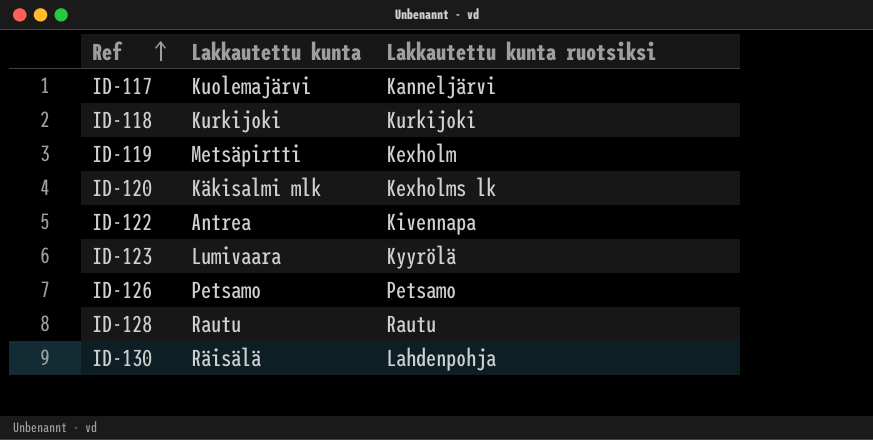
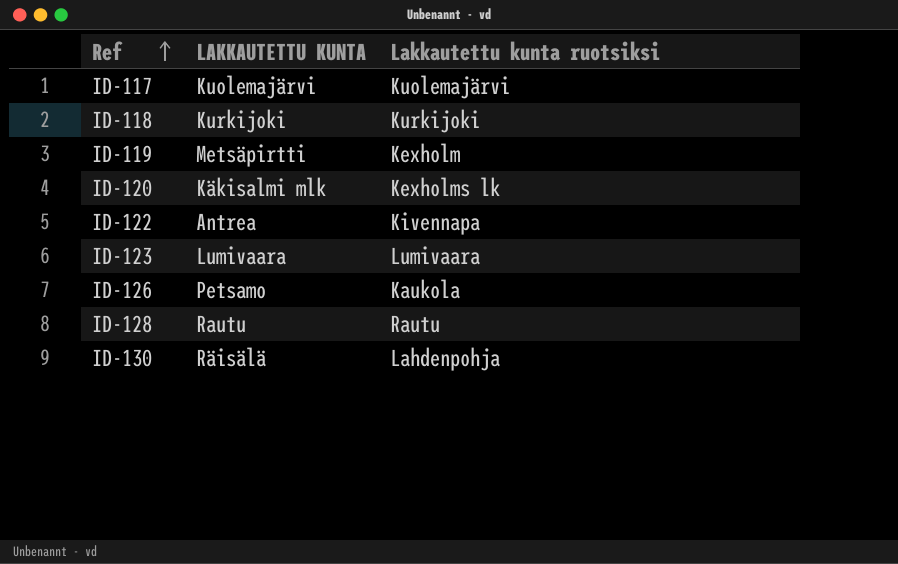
column name: Lakkautettu kunta -> LAKKAUTETTU KUNTA
ID-117 | Lakkautettu kunta ruotsiksi: Kanneljärvi -> Kuolemajärvi
ID-123 | Lakkautettu kunta ruotsiksi: Kyyrölä -> Lumivaara
ID-126 | Lakkautettu kunta ruotsiksi: Petsamo -> Kaukola

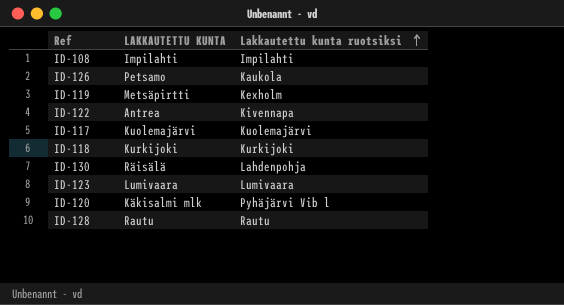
row order: Ref ascending -> Lakkautettu kunta ruotsiksi ascending
row ID-108: none -> Impilahti | Impilahti
ID-120 | Lakkautettu kunta ruotsiksi: Kexholms lk -> Pyhäjärvi Vib l

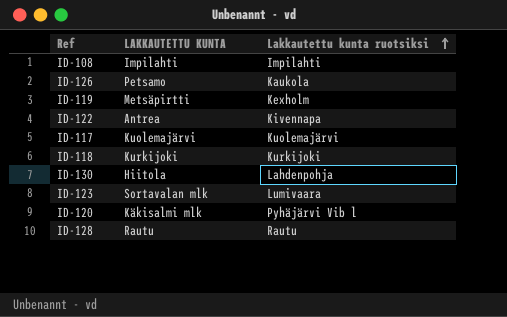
ID-130 | LAKKAUTETTU KUNTA: Räisälä -> Hiitola
ID-123 | LAKKAUTETTU KUNTA: Lumivaara -> Sortavalan mlk

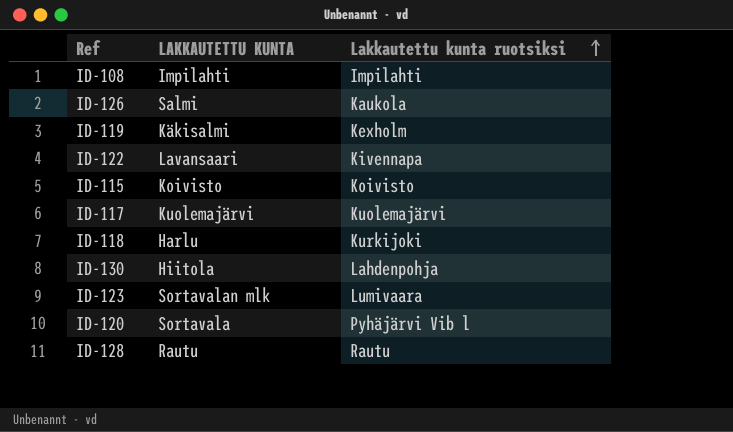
ID-126 | LAKKAUTETTU KUNTA: Petsamo -> Salmi
ID-119 | LAKKAUTETTU KUNTA: Metsäpirtti -> Käkisalmi
ID-122 | LAKKAUTETTU KUNTA: Antrea -> Lavansaari
row ID-115: none -> Koivisto | Koivisto
ID-118 | LAKKAUTETTU KUNTA: Kurkijoki -> Harlu
ID-120 | LAKKAUTETTU KUNTA: Käkisalmi mlk -> Sortavala

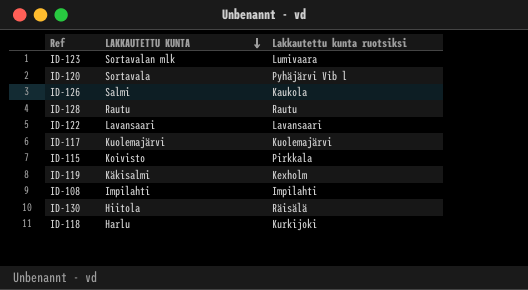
row order: Lakkautettu kunta ruotsiksi ascending -> LAKKAUTETTU KUNTA descending
ID-122 | Lakkautettu kunta ruotsiksi: Kivennapa -> Lavansaari
ID-115 | Lakkautettu kunta ruotsiksi: Koivisto -> Pirkkala
ID-130 | Lakkautettu kunta ruotsiksi: Lahdenpohja -> Räisälä

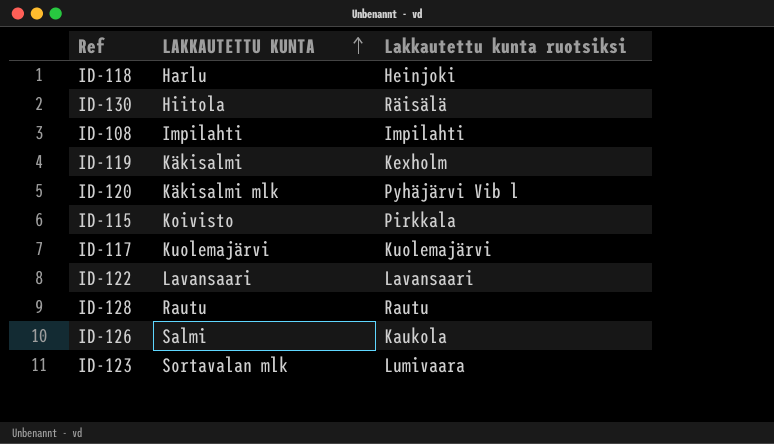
row order: LAKKAUTETTU KUNTA descending -> LAKKAUTETTU KUNTA ascending
ID-118 | Lakkautettu kunta ruotsiksi: Kurkijoki -> Heinjoki
ID-120 | LAKKAUTETTU KUNTA: Sortavala -> Käkisalmi mlk

